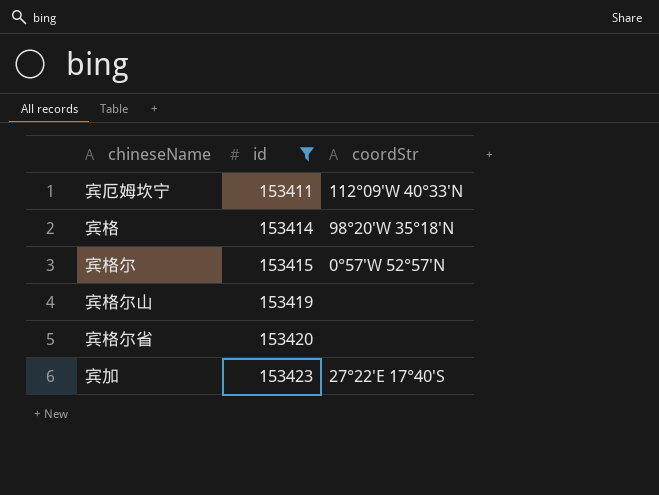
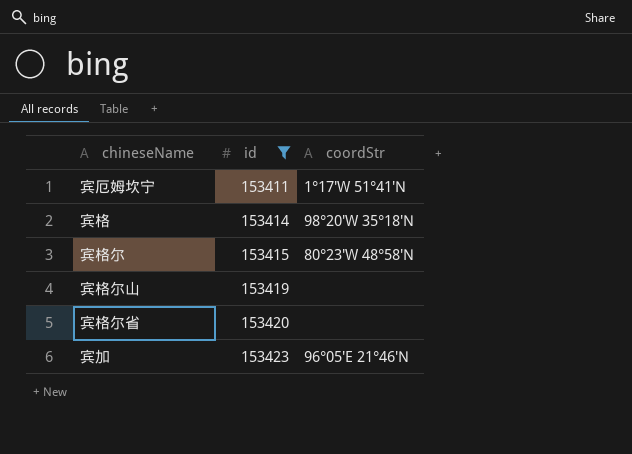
宾厄姆坎宁 | coordStr: 112°09′W 40°33′N -> 1°17′W 51°41′N
宾格尔 | coordStr: 0°57′W 52°57′N -> 80°23′W 48°58′N
宾加 | coordStr: 27°22′E 17°40′S -> 96°05′E 21°46′N

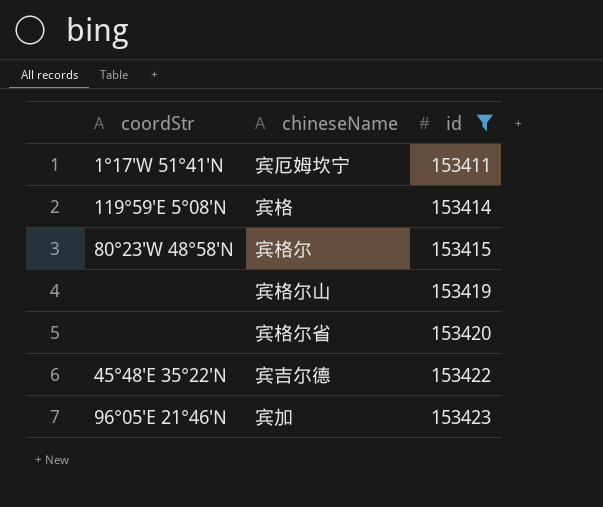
column coordStr | position: 3 -> 1
宾格 | coordStr: 98°20′W 35°18′N -> 119°59′E 5°08′N
row 宾吉尔德: none -> 45°48′E 35°22′N | 153422

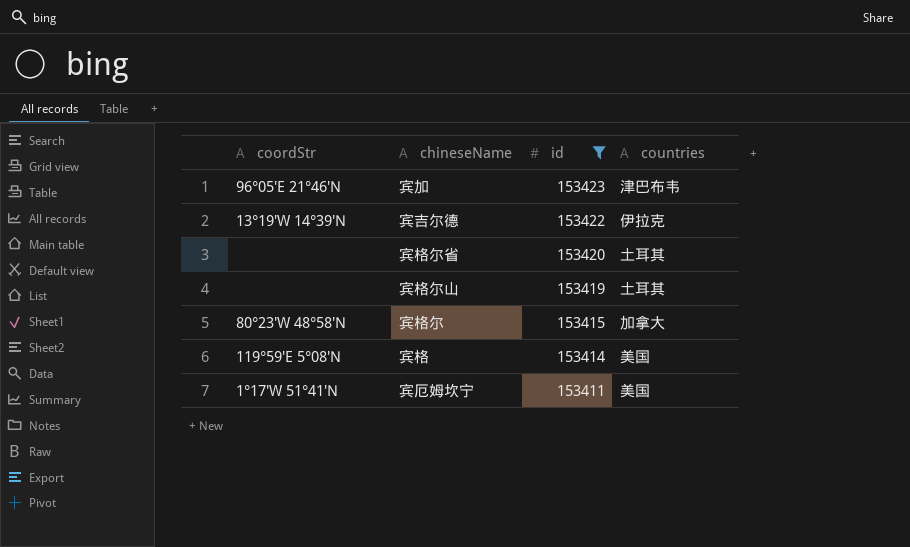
row order: id ascending -> id descending
column countries | position: none -> 4
宾吉尔德 | coordStr: 45°48′E 35°22′N -> 13°19′W 14°39′N

